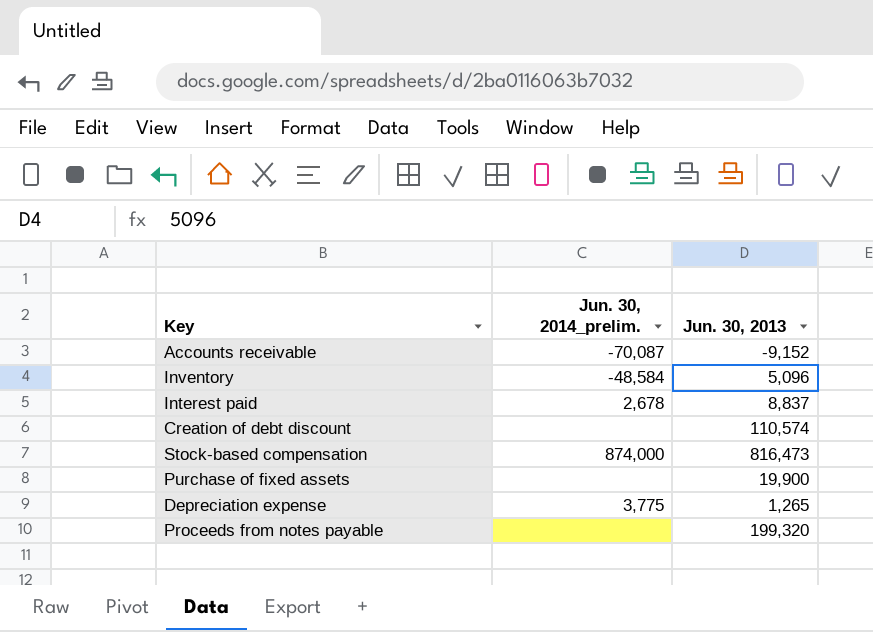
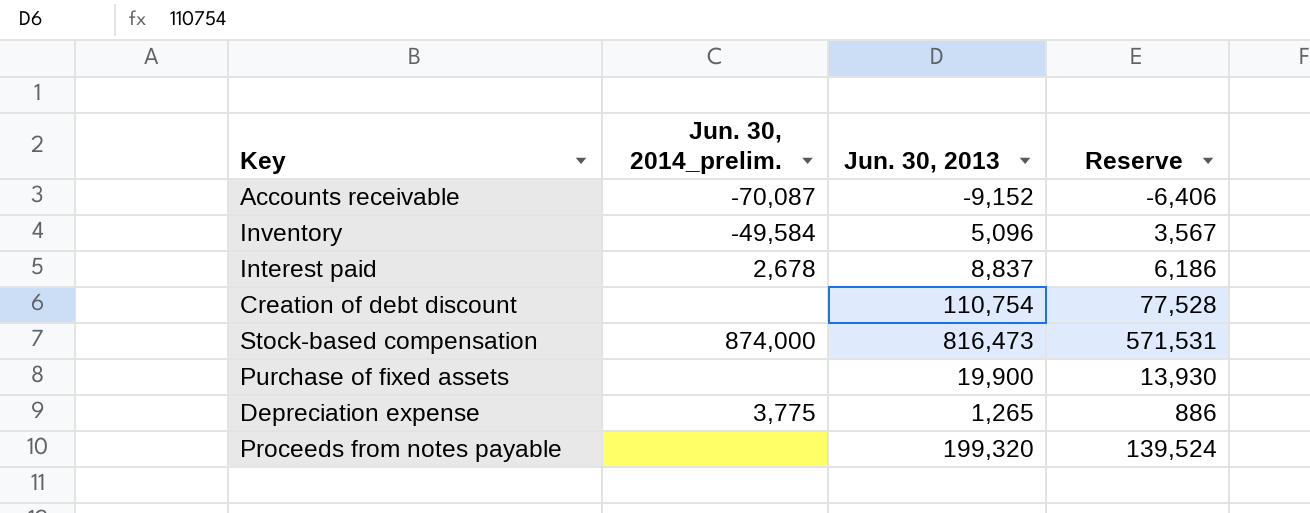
column Reserve | formula: none -> [Jun. 30, 2013] * 0.7
Inventory | Jun. 30, 2014_prelim.: -48,584 -> -49,584
Creation of debt discount | Jun. 30, 2013: 110,574 -> 110,754

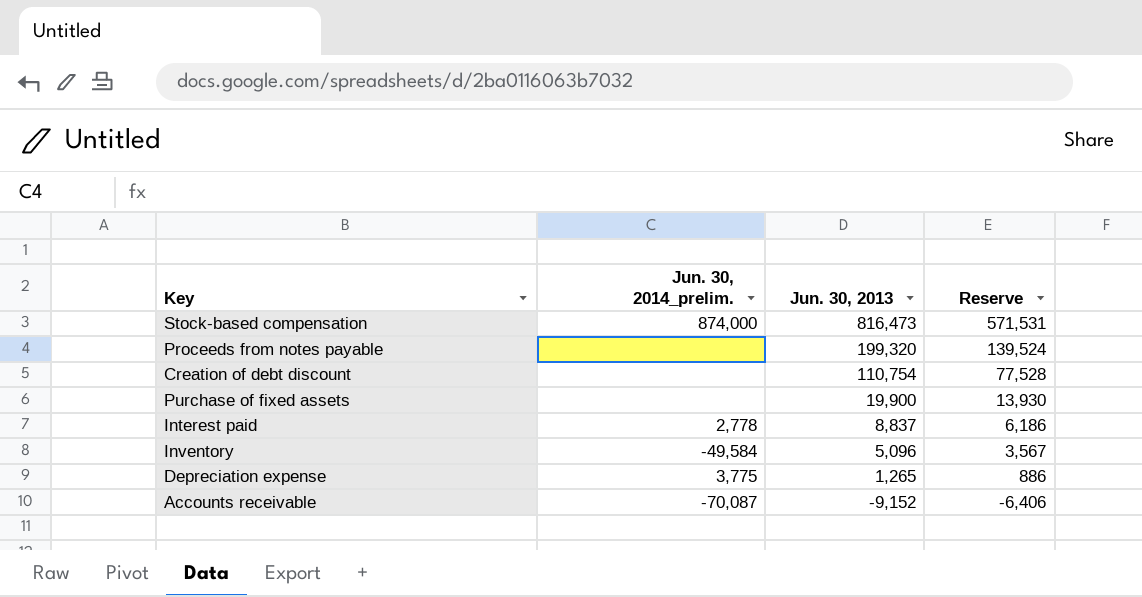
row order: none -> Jun. 30, 2013 descending
Interest paid | Jun. 30, 2014_prelim.: 2,678 -> 2,778

